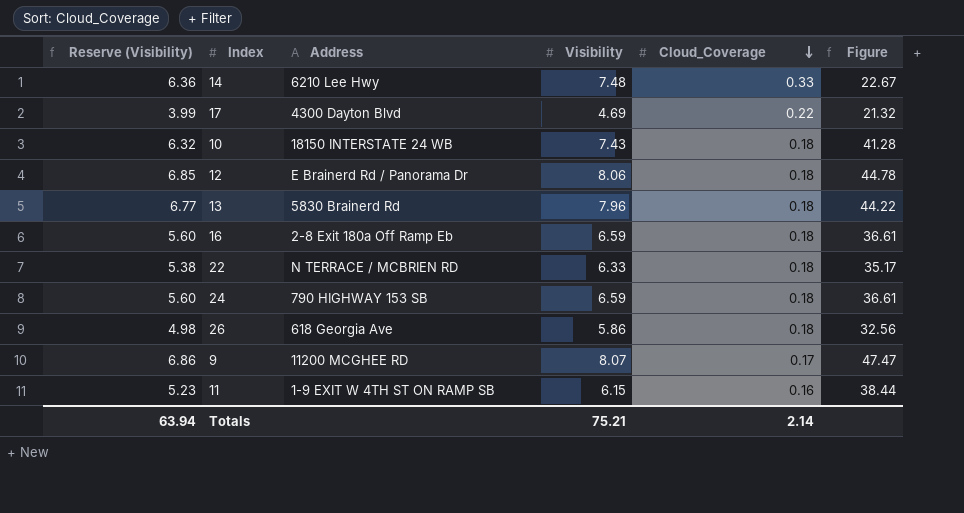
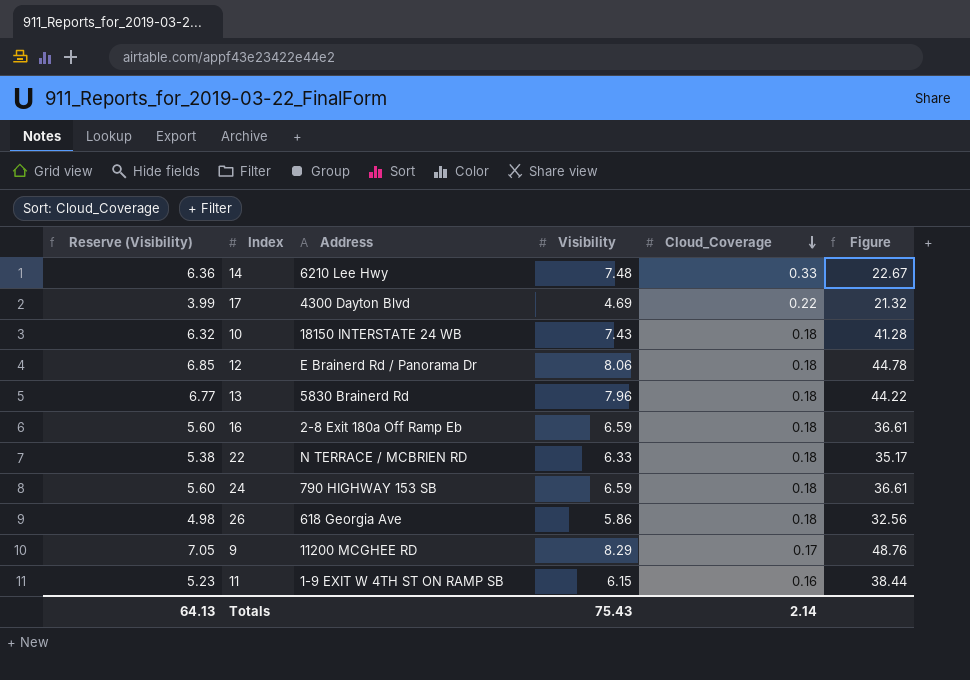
9 | Reserve (Visibility): 6.86 -> 7.05
9 | Visibility: 8.07 -> 8.29
9 | Figure: 47.47 -> 48.76
Totals | Reserve (Visibility): 63.94 -> 64.13
Totals | Visibility: 75.21 -> 75.43

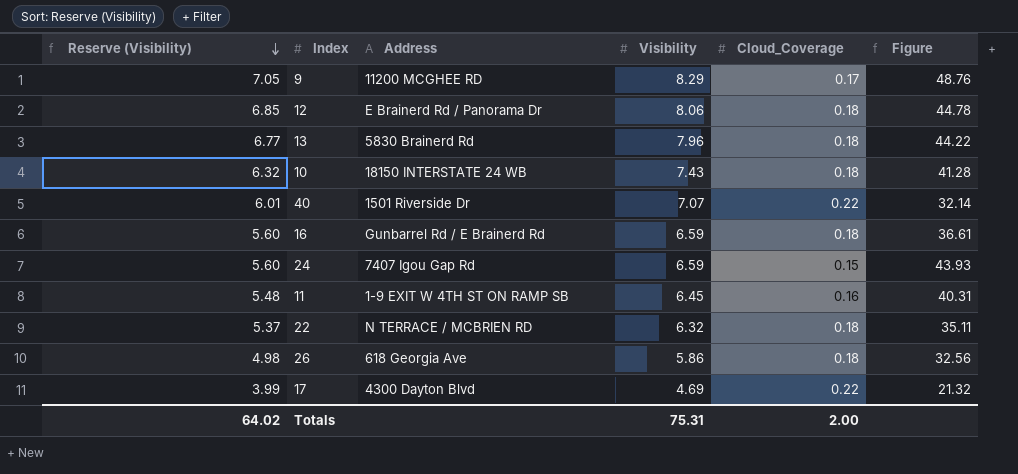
row order: Cloud_Coverage descending -> Reserve (Visibility) descending
row 14: 6.36 | 6210 Lee Hwy | 7.48 | 0.33 | 22.67 -> none
row 40: none -> 6.01 | 1501 Riverside Dr | 7.07 | 0.22 | 32.14
16 | Address: 2-8 Exit 180a Off Ramp Eb -> Gunbarrel Rd / E Brainerd Rd
24 | Address: 790 HIGHWAY 153 SB -> 7407 Igou Gap Rd
24 | Cloud_Coverage: 0.18 -> 0.15
24 | Figure: 36.61 -> 43.93
11 | Reserve (Visibility): 5.23 -> 5.48
11 | Visibility: 6.15 -> 6.45
11 | Figure: 38.44 -> 40.31
22 | Reserve (Visibility): 5.38 -> 5.37
22 | Visibility: 6.33 -> 6.32
22 | Figure: 35.17 -> 35.11
Totals | Reserve (Visibility): 64.13 -> 64.02
Totals | Visibility: 75.43 -> 75.31
Totals | Cloud_Coverage: 2.14 -> 2.00

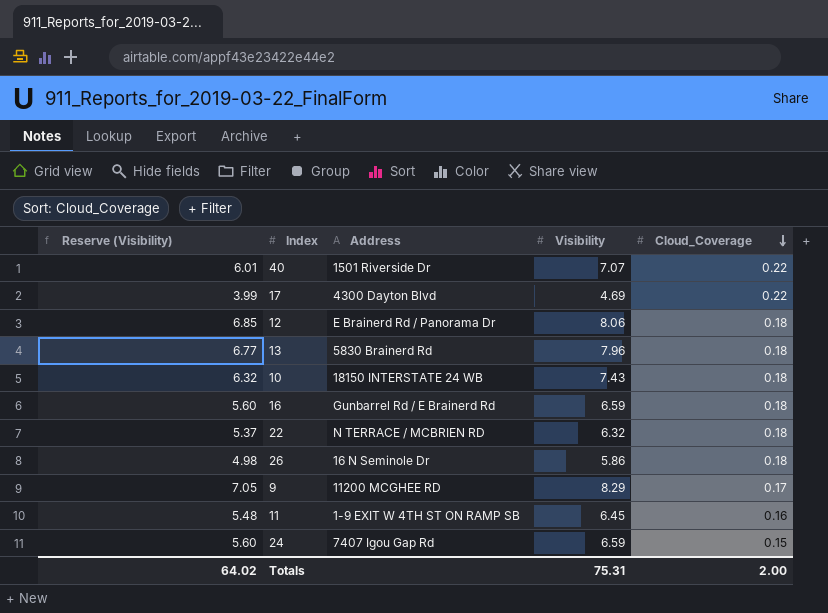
row order: Reserve (Visibility) descending -> Cloud_Coverage descending
column Figure | formula: [Visibility] / [Cloud_Coverage] -> none
26 | Address: 618 Georgia Ave -> 16 N Seminole Dr

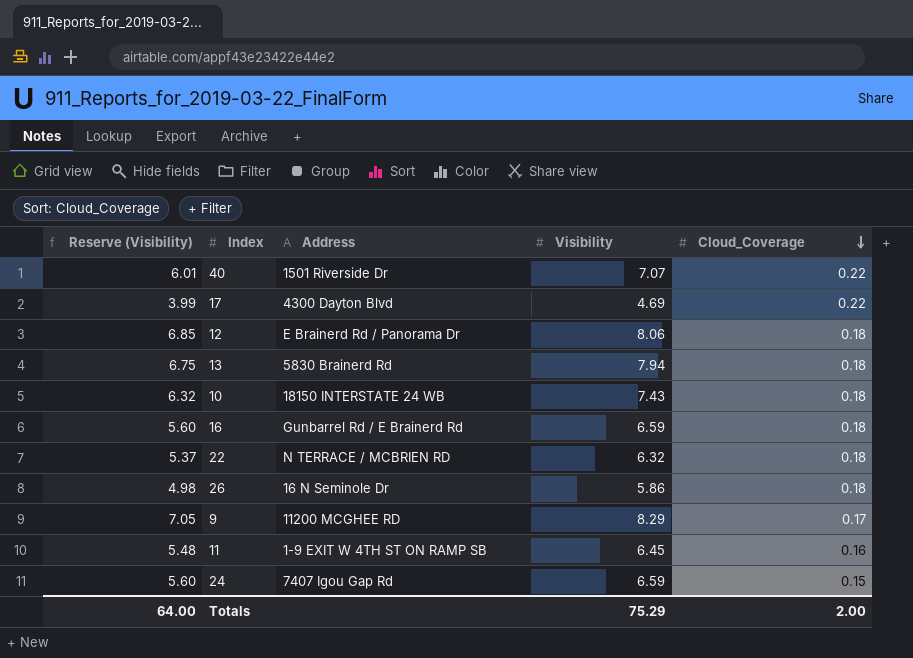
13 | Reserve (Visibility): 6.77 -> 6.75
13 | Visibility: 7.96 -> 7.94
Totals | Reserve (Visibility): 64.02 -> 64.00
Totals | Visibility: 75.31 -> 75.29

